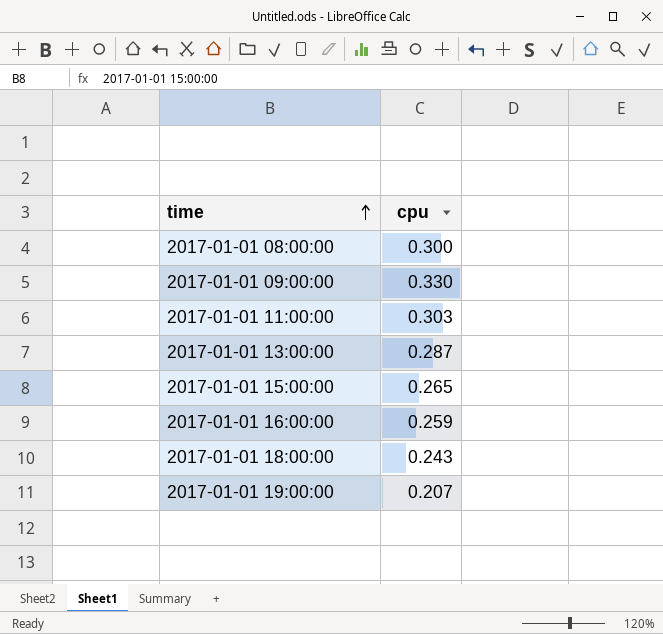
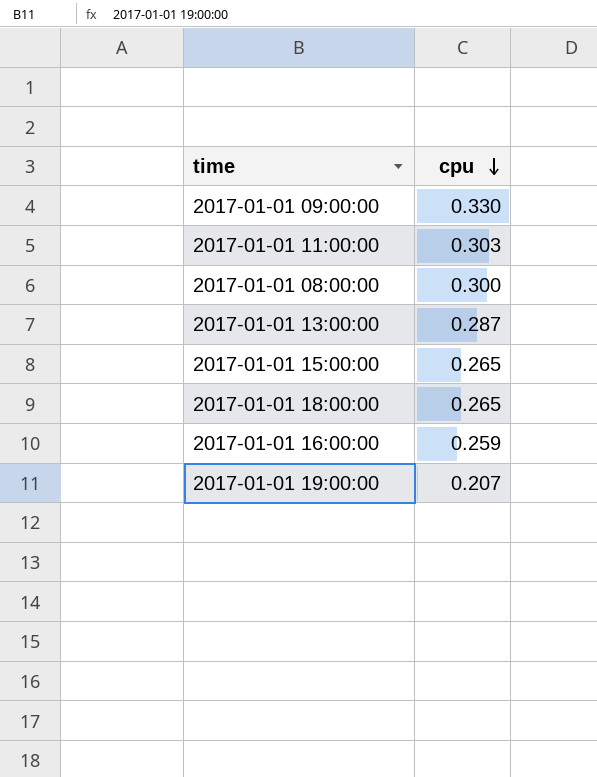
row order: time ascending -> cpu descending
2017-01-01 18:00:00 | cpu: 0.243 -> 0.265

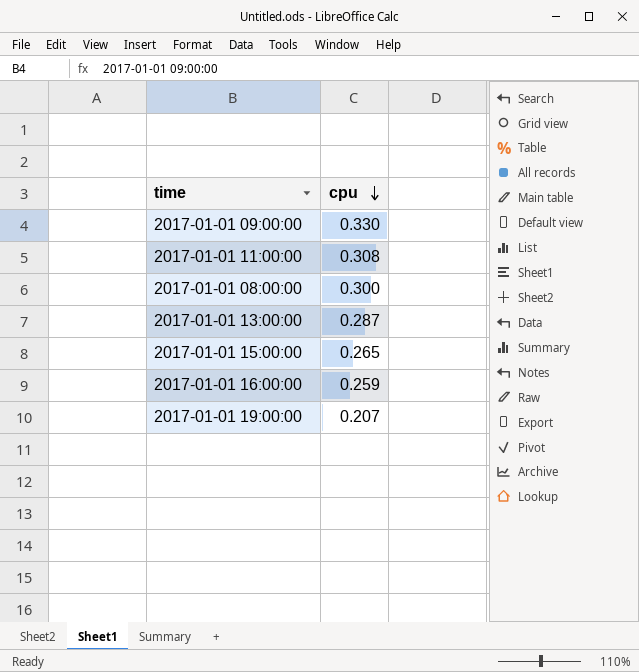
row 2017-01-01 18:00:00: 0.265 -> none
2017-01-01 11:00:00 | cpu: 0.303 -> 0.308

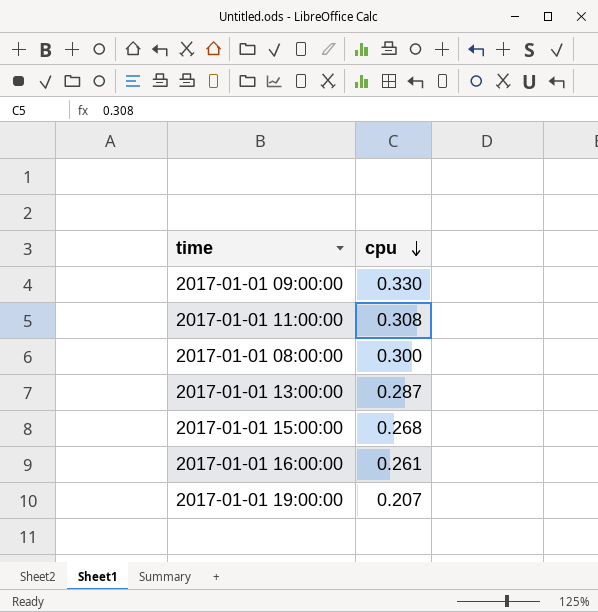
2017-01-01 15:00:00 | cpu: 0.265 -> 0.268
2017-01-01 16:00:00 | cpu: 0.259 -> 0.261

